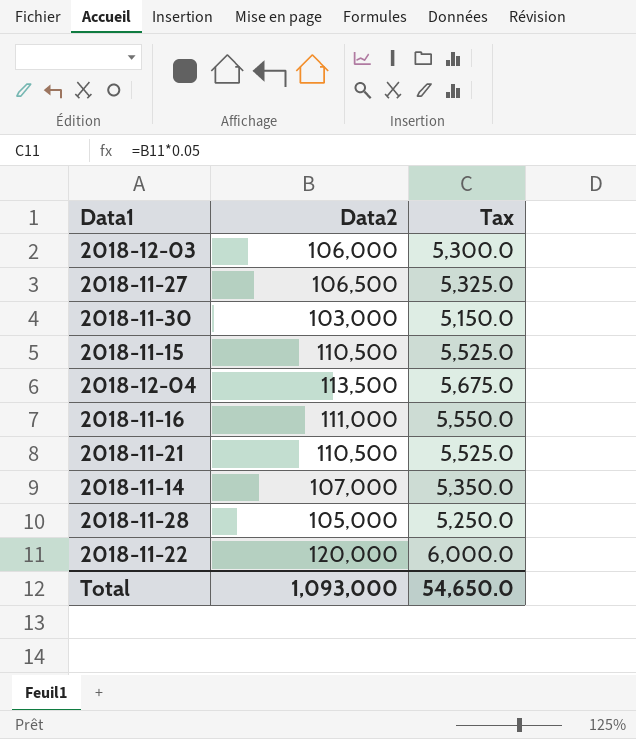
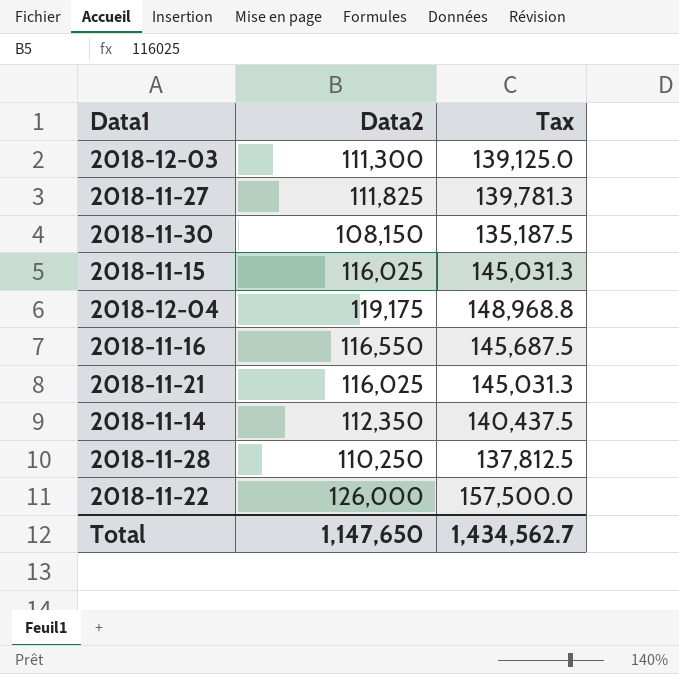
column Tax | formula: [Data2] * 0.05 -> [Data2] * 1.25
2018-12-03 | Data2: 106,000 -> 111,300
2018-11-27 | Data2: 106,500 -> 111,825
2018-11-30 | Data2: 103,000 -> 108,150
2018-11-15 | Data2: 110,500 -> 116,025
2018-12-04 | Data2: 113,500 -> 119,175
2018-11-16 | Data2: 111,000 -> 116,550
2018-11-21 | Data2: 110,500 -> 116,025
2018-11-14 | Data2: 107,000 -> 112,350
2018-11-28 | Data2: 105,000 -> 110,250
2018-11-22 | Data2: 120,000 -> 126,000
Total | Data2: 1,093,000 -> 1,147,650
Total | Tax: 54,650.0 -> 1,434,562.7

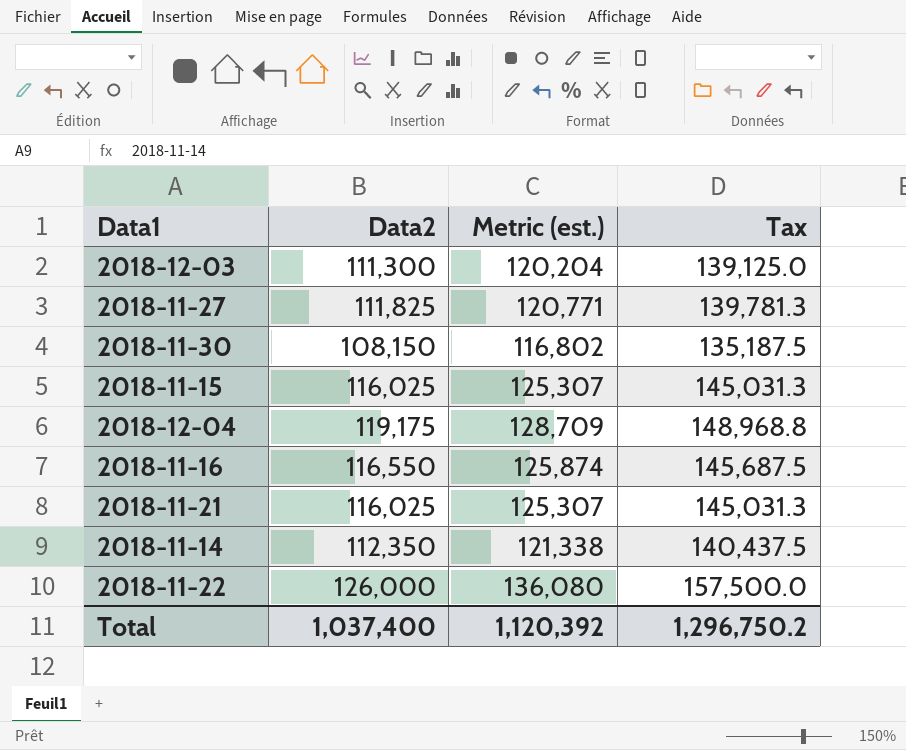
column Metric (est.) | formula: none -> [Data2] * 1.08
row 2018-11-28: 110,250 | 137,812.5 -> none
Total | Data2: 1,147,650 -> 1,037,400
Total | Tax: 1,434,562.7 -> 1,296,750.2

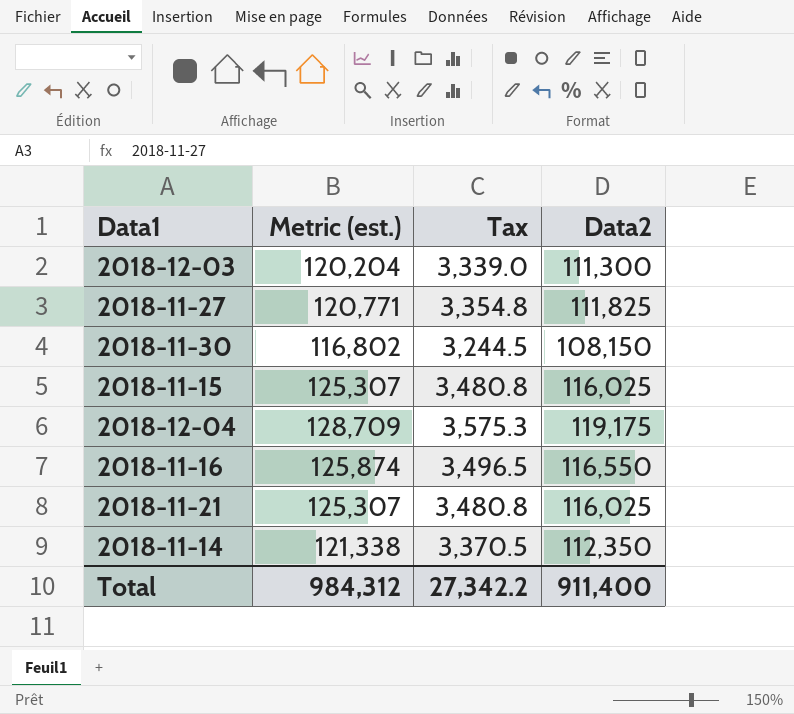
column Tax | formula: [Data2] * 1.25 -> [Data2] * 0.03
column Data2 | position: 2 -> 4
row 2018-11-22: 126,000 | 136,080 | 157,500.0 -> none
Total | Metric (est.): 1,120,392 -> 984,312
Total | Tax: 1,296,750.2 -> 27,342.2
Total | Data2: 1,037,400 -> 911,400

